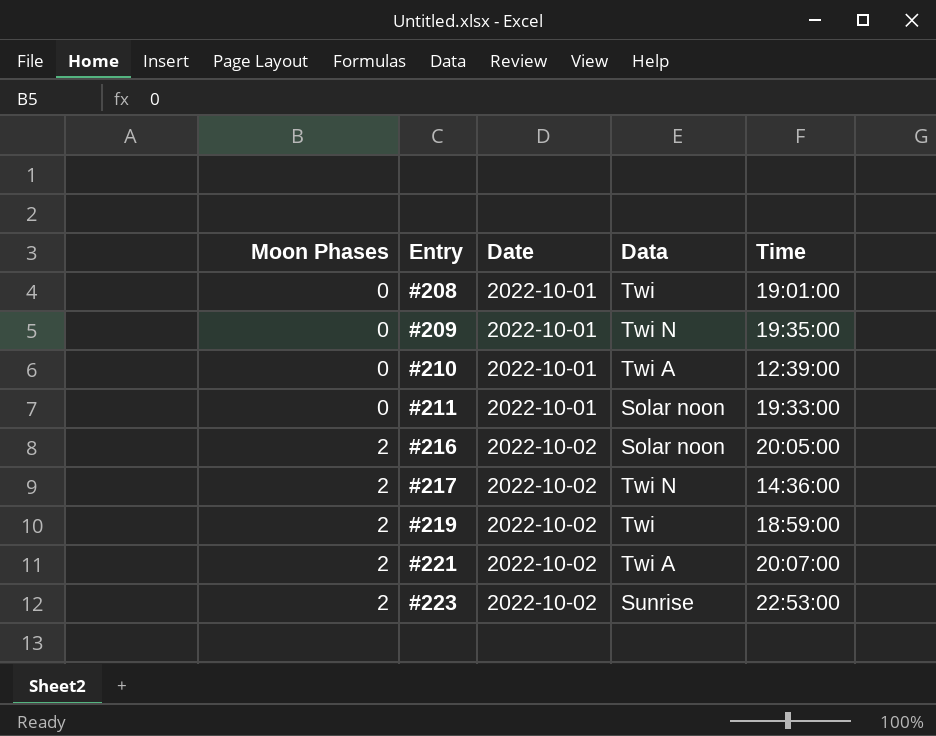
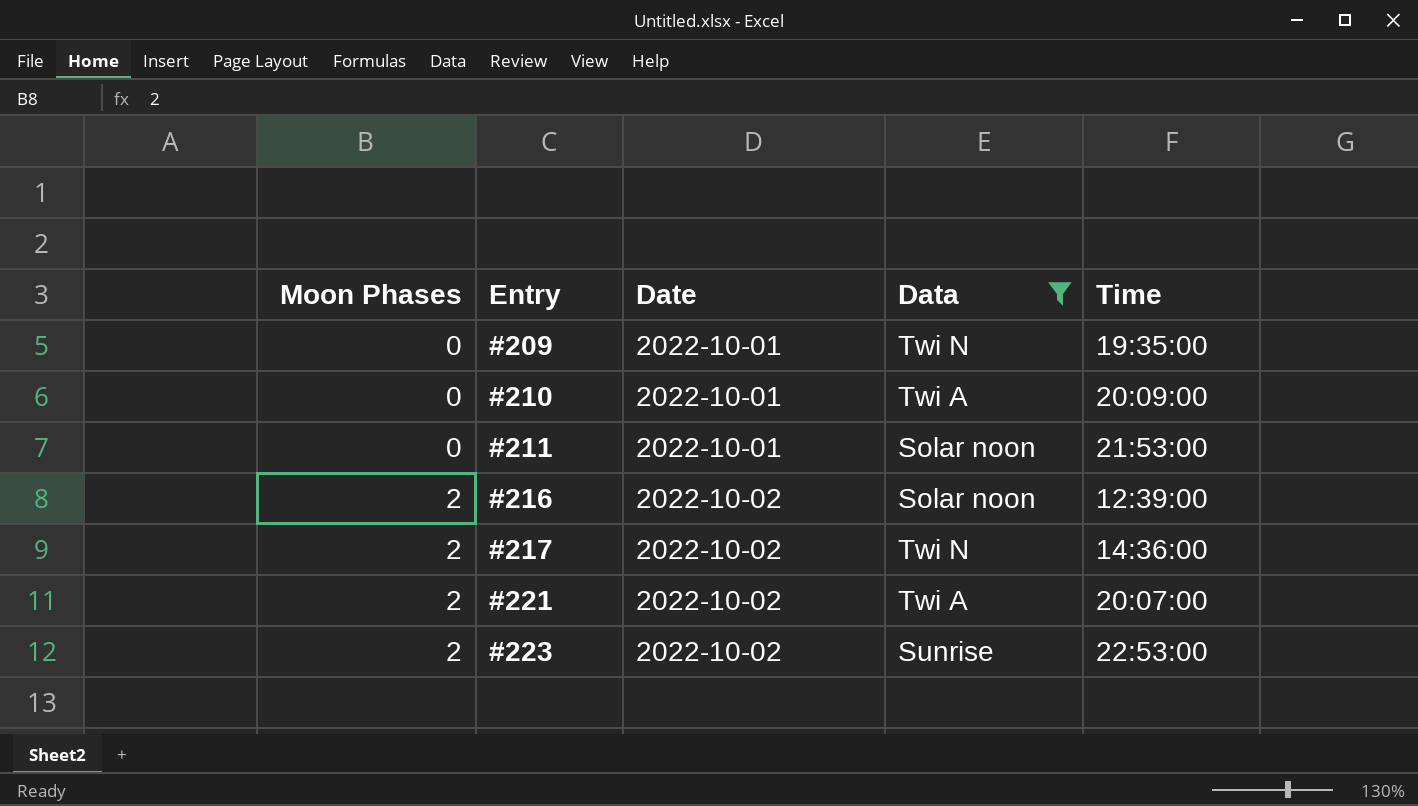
filter: none -> Data != Twi
#210 | Time: 12:39:00 -> 20:09:00
#211 | Time: 19:33:00 -> 21:53:00
#216 | Time: 20:05:00 -> 12:39:00

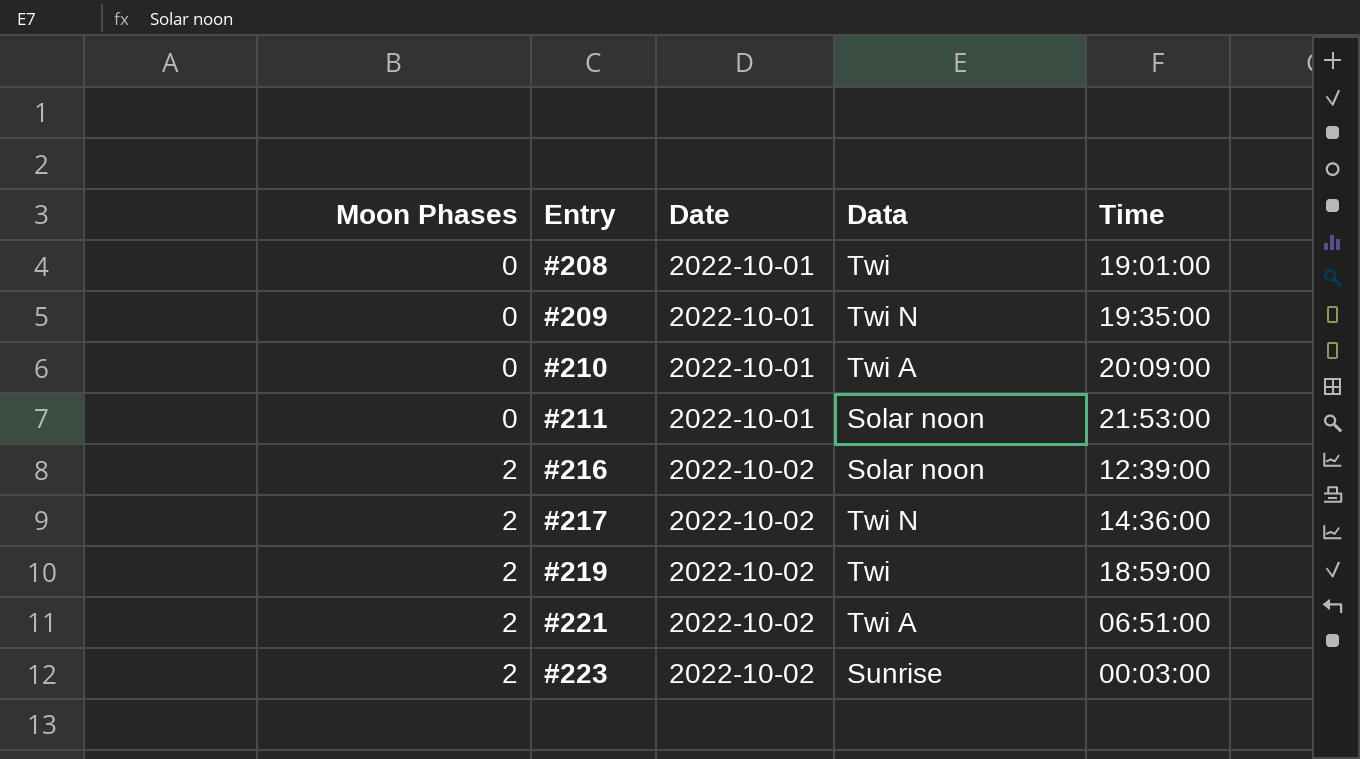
filter: Data != Twi -> none
#221 | Time: 20:07:00 -> 06:51:00
#223 | Time: 22:53:00 -> 00:03:00

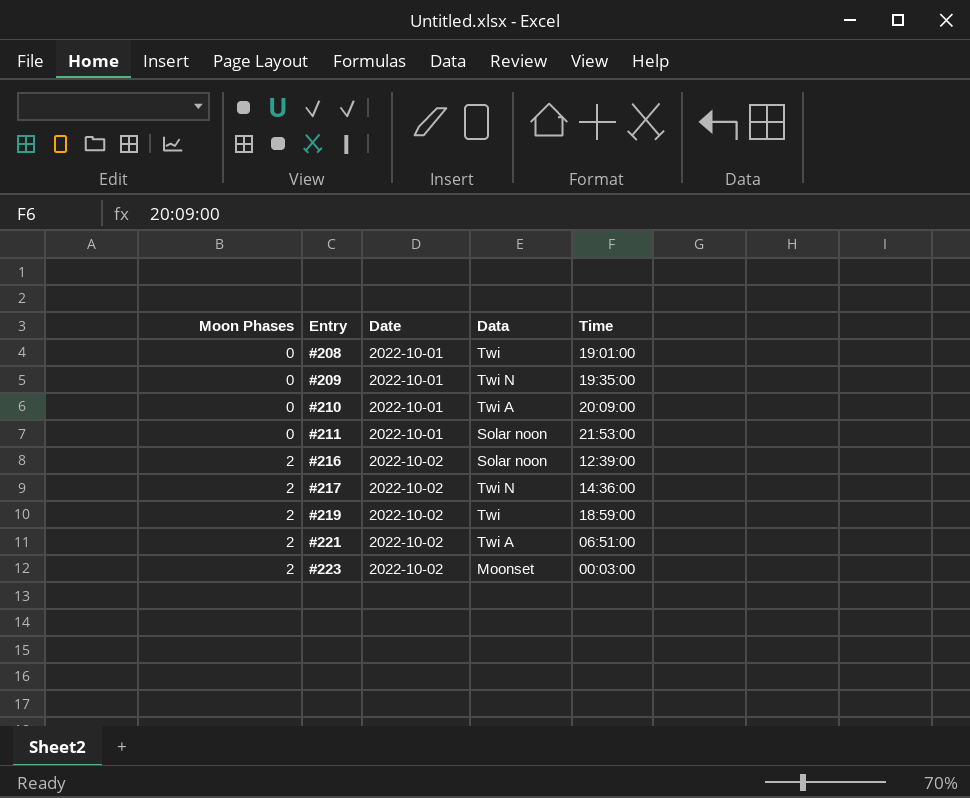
#223 | Data: Sunrise -> Moonset

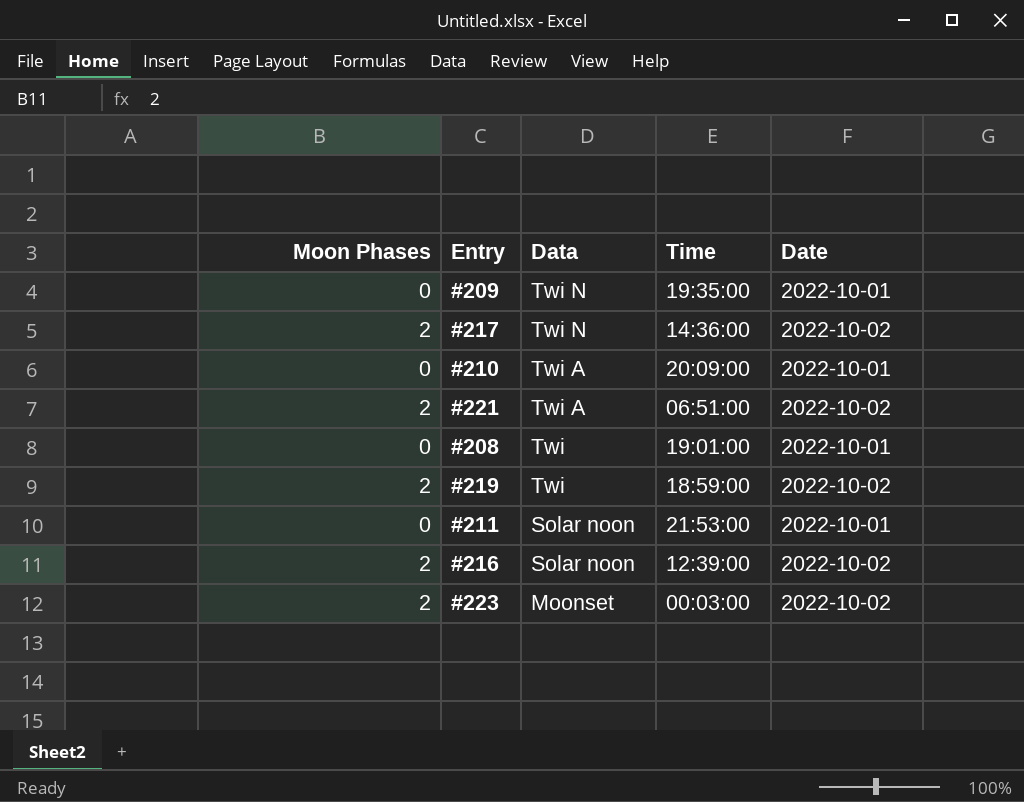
row order: Moon Phases ascending -> Data descending
column Date | position: 3 -> 5

